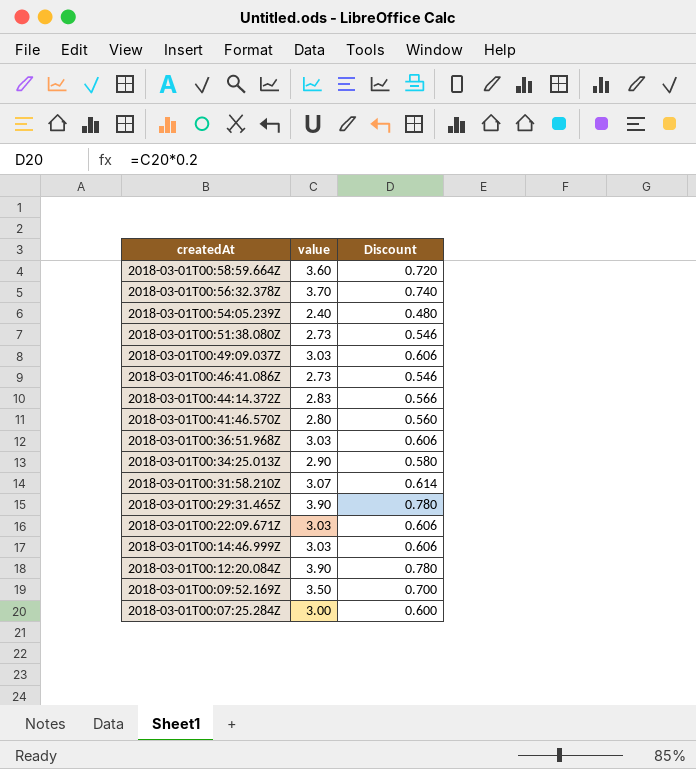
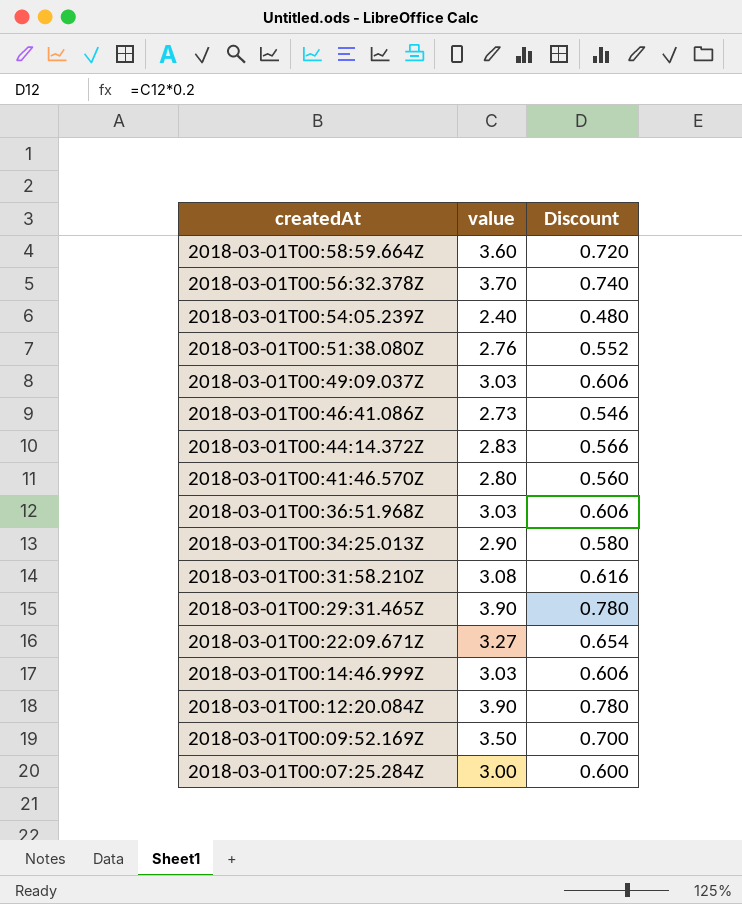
2018-03-01T00:51:38.080Z | value: 2.73 -> 2.76
2018-03-01T00:51:38.080Z | Discount: 0.546 -> 0.552
2018-03-01T00:31:58.210Z | value: 3.07 -> 3.08
2018-03-01T00:31:58.210Z | Discount: 0.614 -> 0.616
2018-03-01T00:22:09.671Z | value: 3.03 -> 3.27
2018-03-01T00:22:09.671Z | Discount: 0.606 -> 0.654

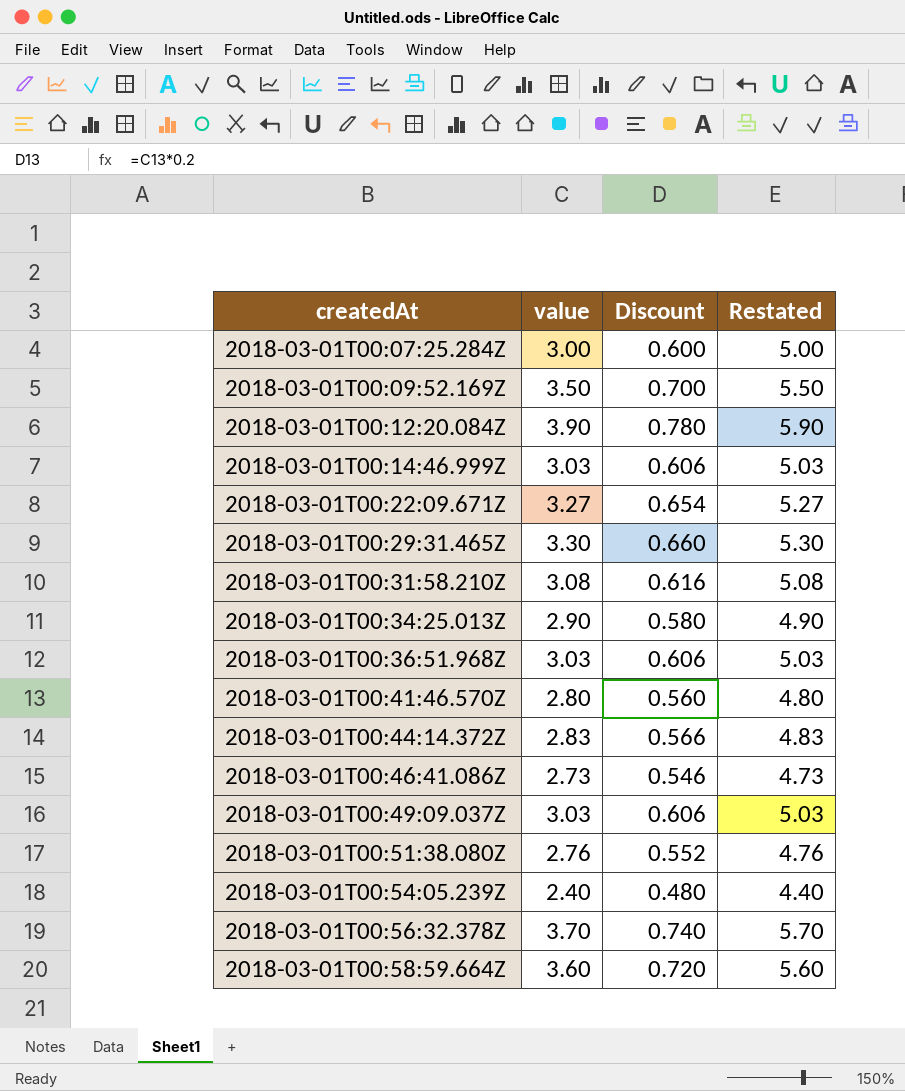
row order: createdAt descending -> createdAt ascending
column Restated | formula: none -> [value] + 2
2018-03-01T00:29:31.465Z | value: 3.90 -> 3.30
2018-03-01T00:29:31.465Z | Discount: 0.780 -> 0.660

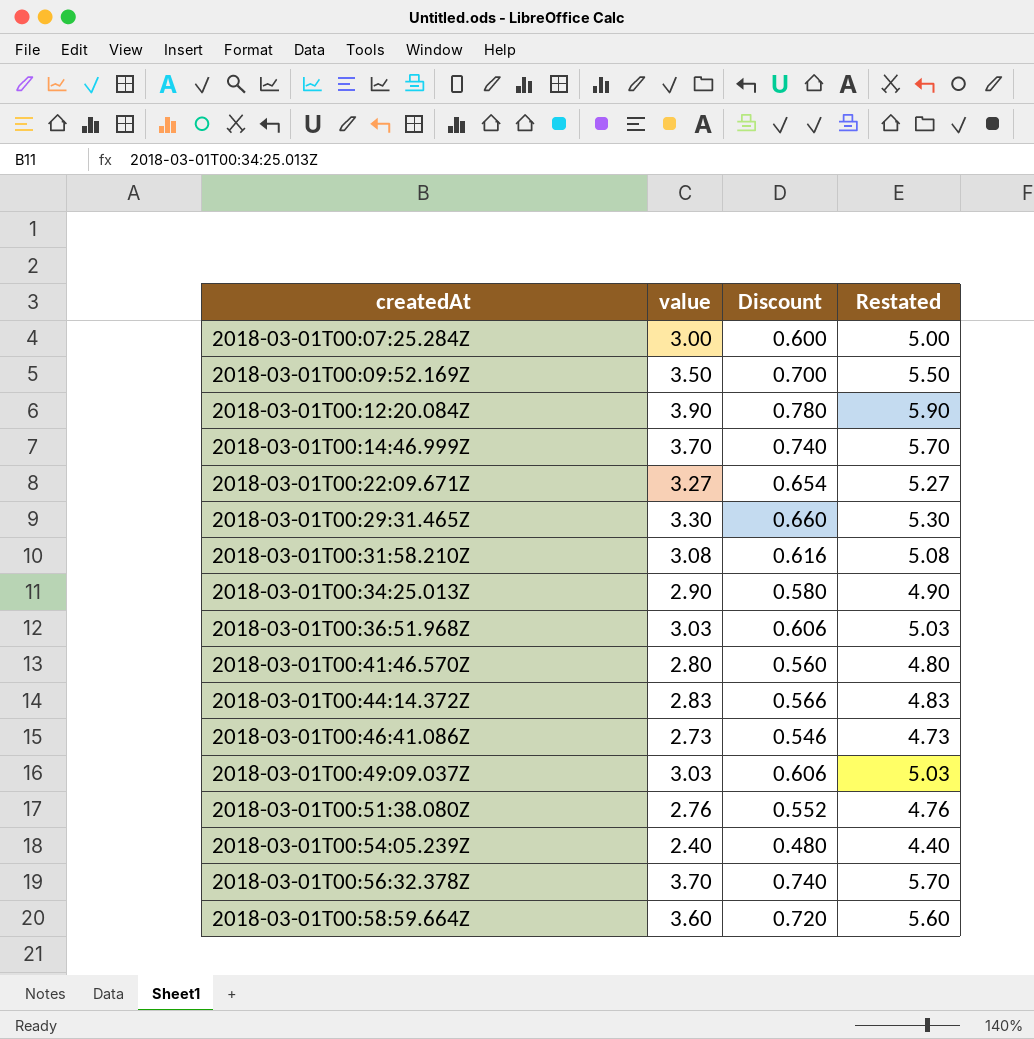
2018-03-01T00:14:46.999Z | value: 3.03 -> 3.70
2018-03-01T00:14:46.999Z | Discount: 0.606 -> 0.740
2018-03-01T00:14:46.999Z | Restated: 5.03 -> 5.70

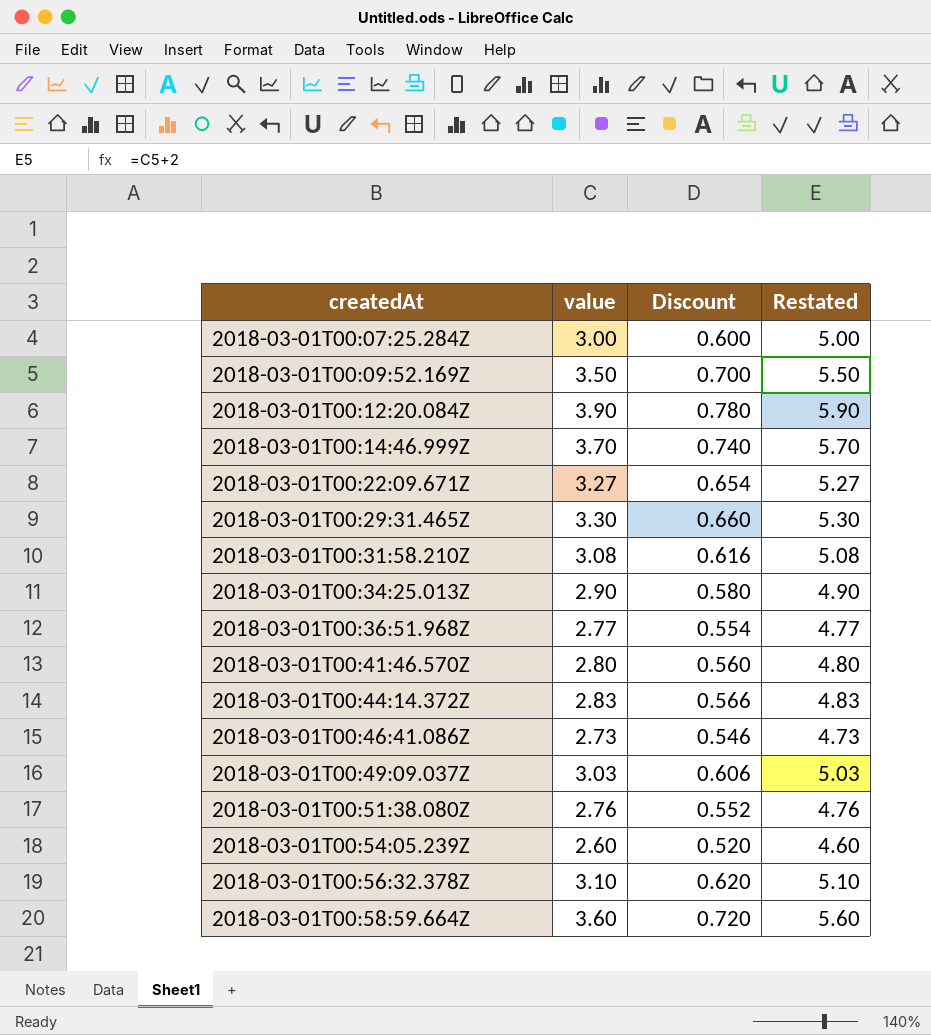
2018-03-01T00:36:51.968Z | value: 3.03 -> 2.77
2018-03-01T00:36:51.968Z | Discount: 0.606 -> 0.554
2018-03-01T00:36:51.968Z | Restated: 5.03 -> 4.77
2018-03-01T00:54:05.239Z | value: 2.40 -> 2.60
2018-03-01T00:54:05.239Z | Discount: 0.480 -> 0.520
2018-03-01T00:54:05.239Z | Restated: 4.40 -> 4.60
2018-03-01T00:56:32.378Z | value: 3.70 -> 3.10
2018-03-01T00:56:32.378Z | Discount: 0.740 -> 0.620
2018-03-01T00:56:32.378Z | Restated: 5.70 -> 5.10

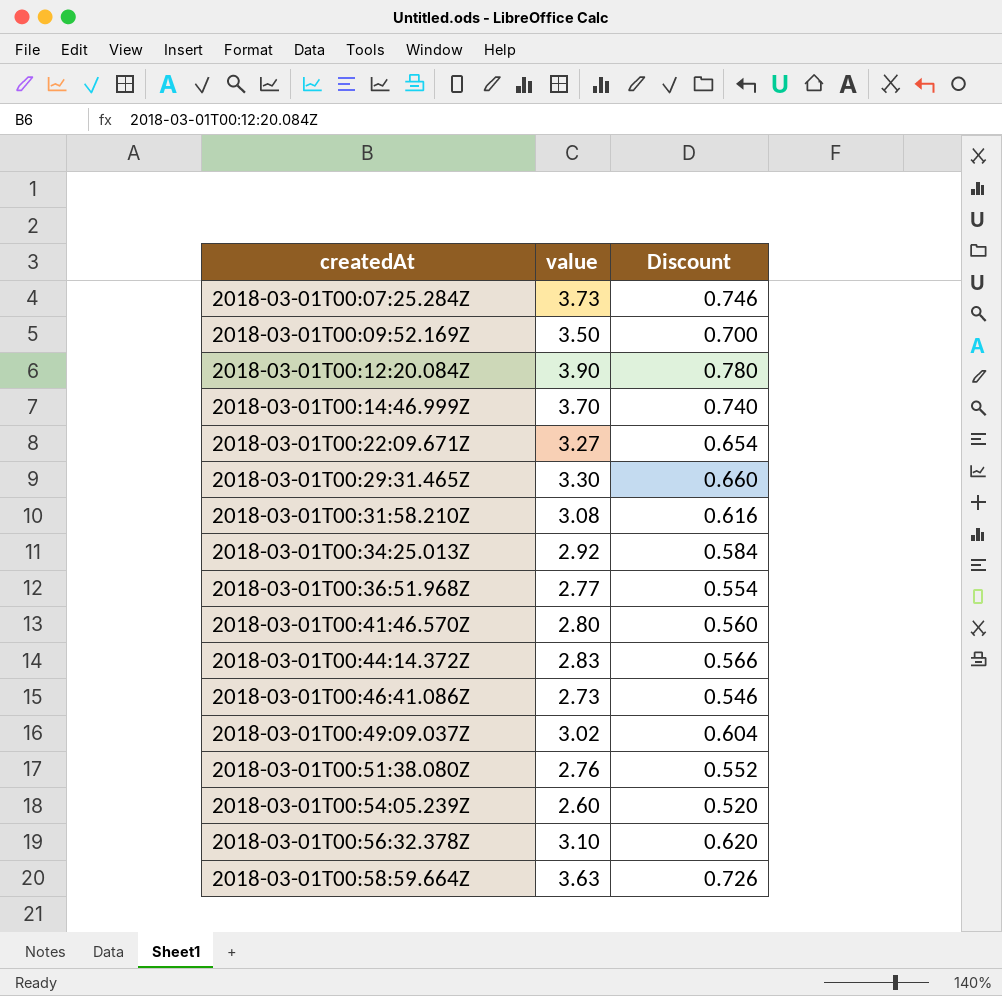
column Restated | formula: [value] + 2 -> none
2018-03-01T00:07:25.284Z | value: 3.00 -> 3.73
2018-03-01T00:07:25.284Z | Discount: 0.600 -> 0.746
2018-03-01T00:34:25.013Z | value: 2.90 -> 2.92
2018-03-01T00:34:25.013Z | Discount: 0.580 -> 0.584
2018-03-01T00:49:09.037Z | value: 3.03 -> 3.02
2018-03-01T00:49:09.037Z | Discount: 0.606 -> 0.604
2018-03-01T00:58:59.664Z | value: 3.60 -> 3.63
2018-03-01T00:58:59.664Z | Discount: 0.720 -> 0.726

